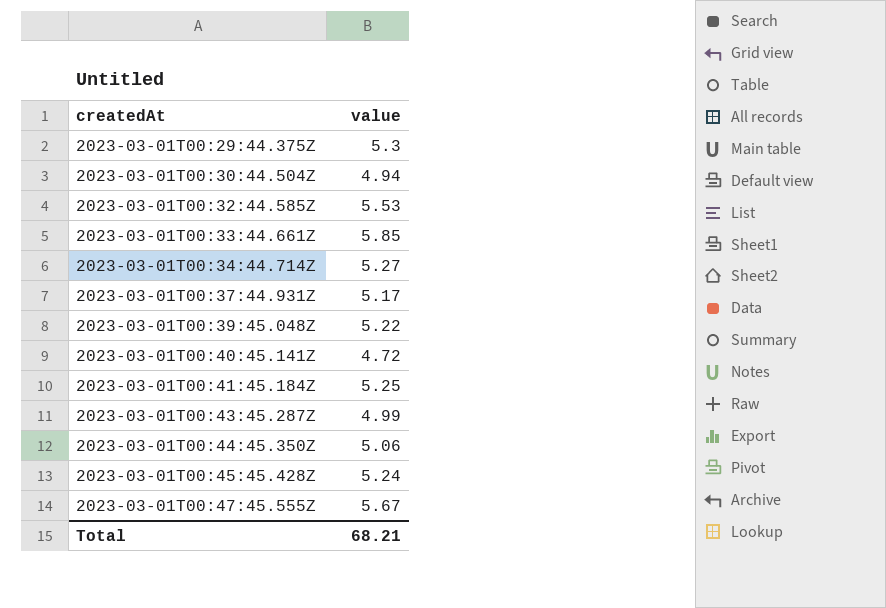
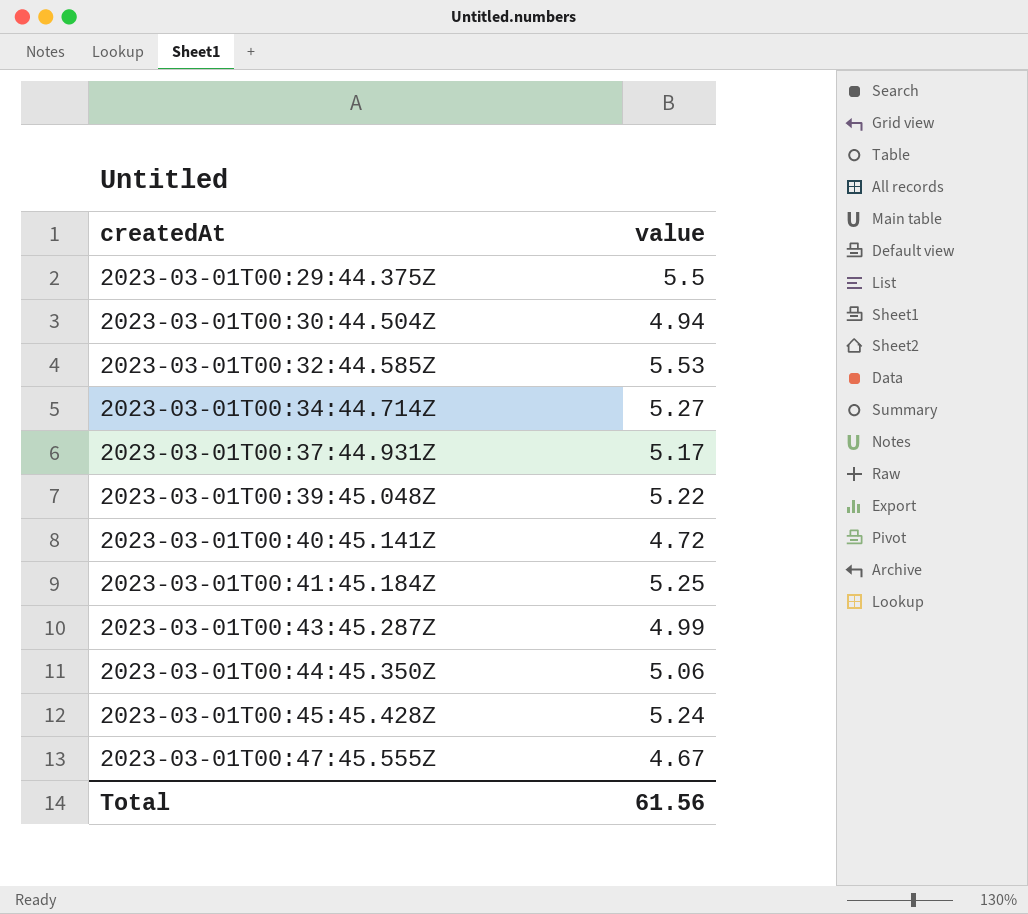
row 2023-03-01T00:33:44.661Z: 5.85 -> none
2023-03-01T00:29:44.375Z | value: 5.3 -> 5.5
2023-03-01T00:47:45.555Z | value: 5.67 -> 4.67
Total | value: 68.21 -> 61.56

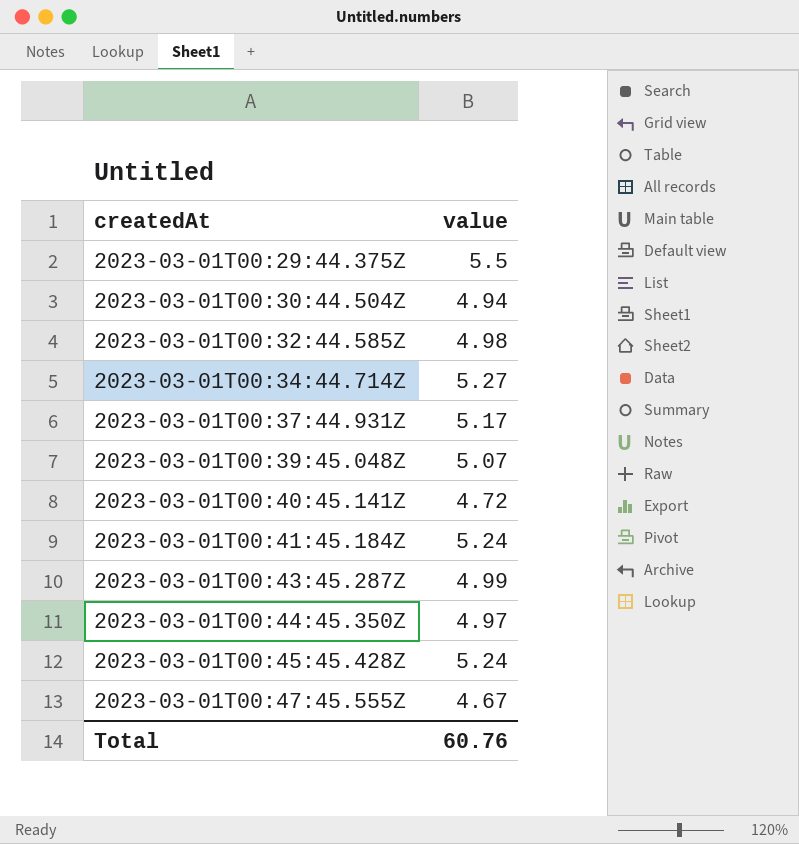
2023-03-01T00:32:44.585Z | value: 5.53 -> 4.98
2023-03-01T00:39:45.048Z | value: 5.22 -> 5.07
2023-03-01T00:41:45.184Z | value: 5.25 -> 5.24
2023-03-01T00:44:45.350Z | value: 5.06 -> 4.97
Total | value: 61.56 -> 60.76

